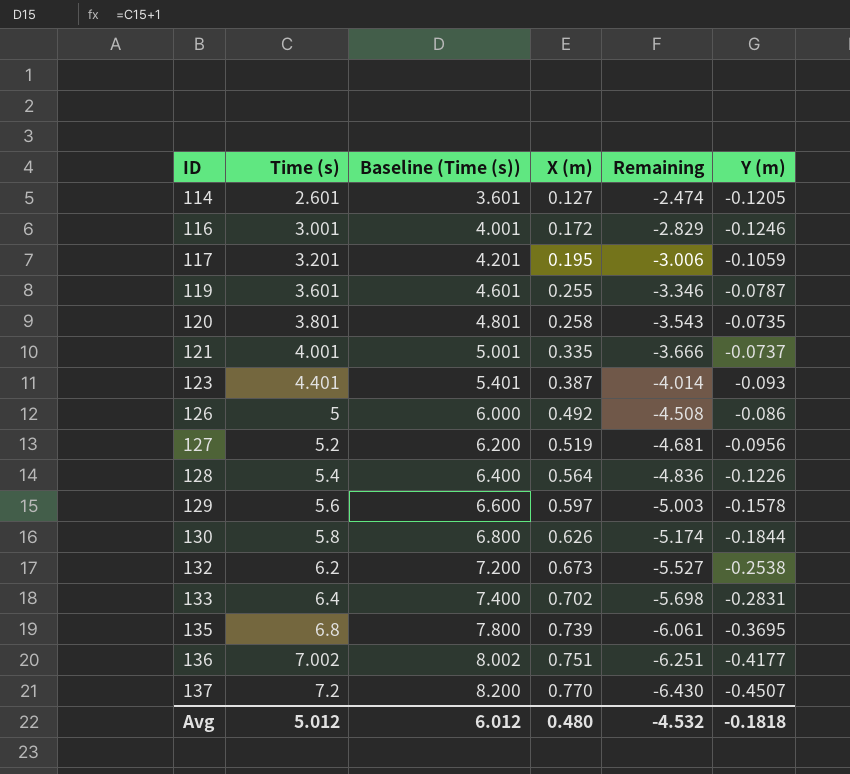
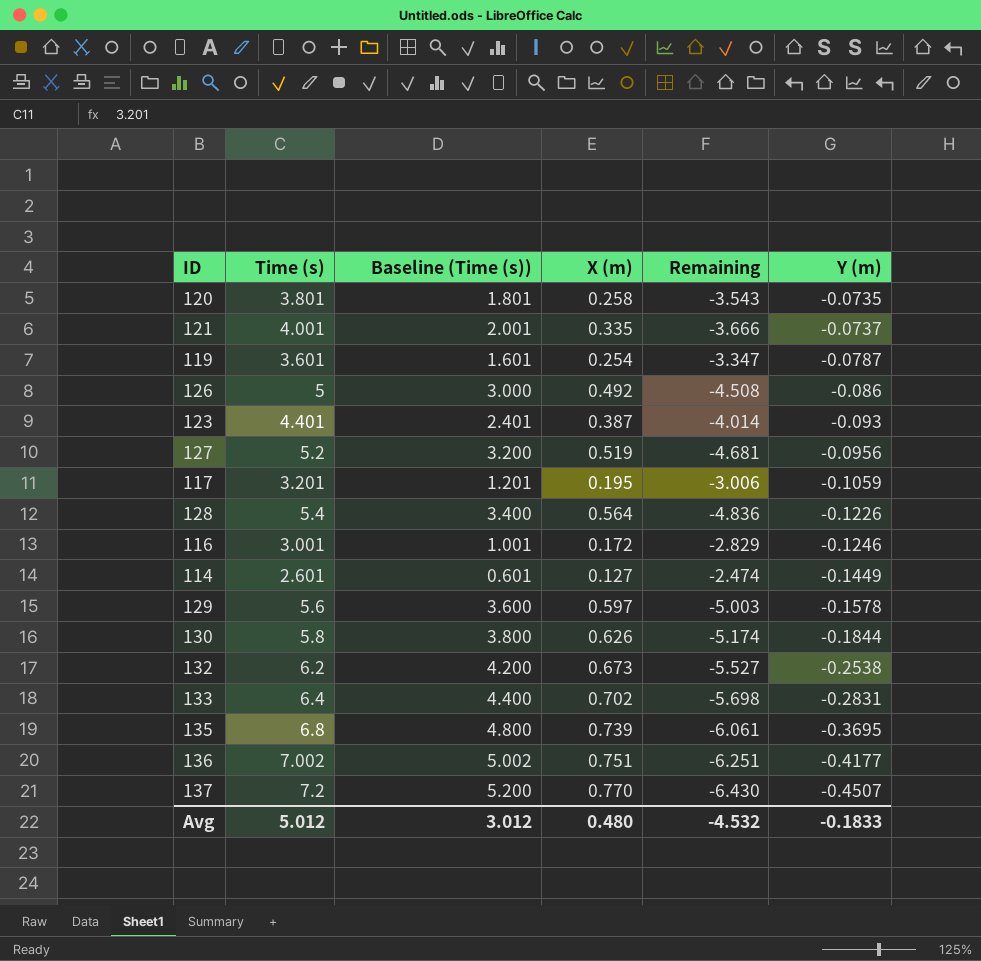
row order: ID ascending -> Y (m) descending
column Baseline (Time (s)) | formula: [Time (s)] + 1 -> [Time (s)] - 2
119 | X (m): 0.255 -> 0.254
119 | Remaining: -3.346 -> -3.347
114 | Y (m): -0.1205 -> -0.1449
Avg | Baseline (Time (s)): 6.012 -> 3.012
Avg | Y (m): -0.1818 -> -0.1833

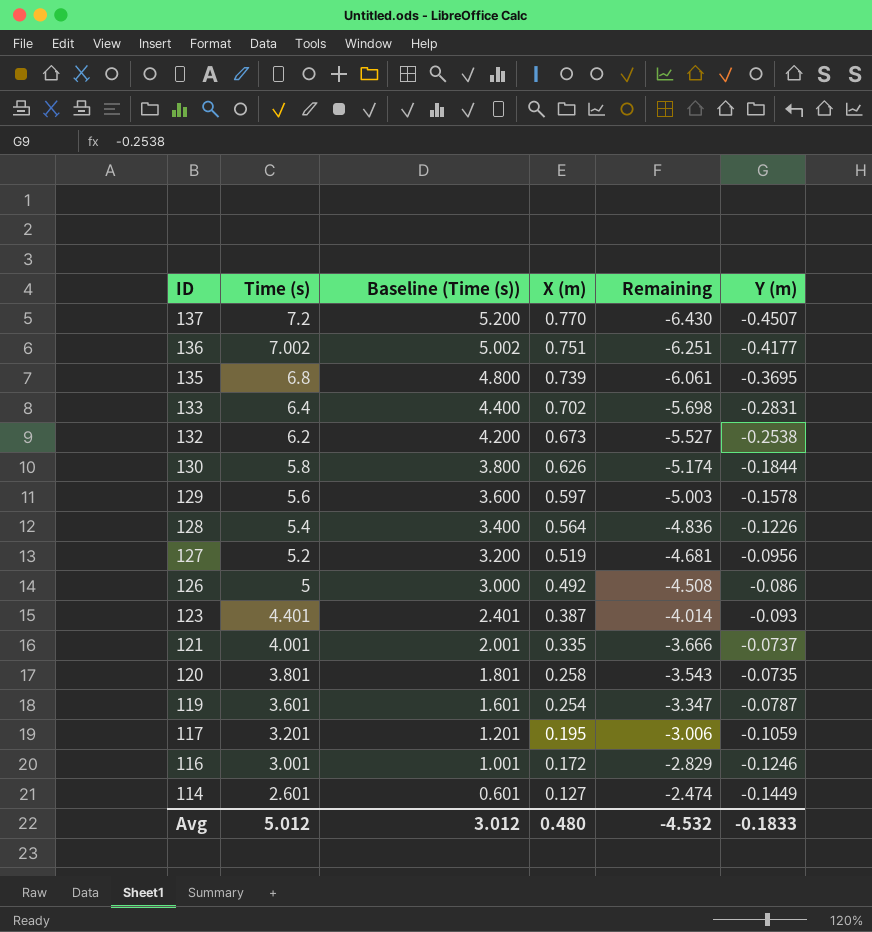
row order: Y (m) descending -> ID descending

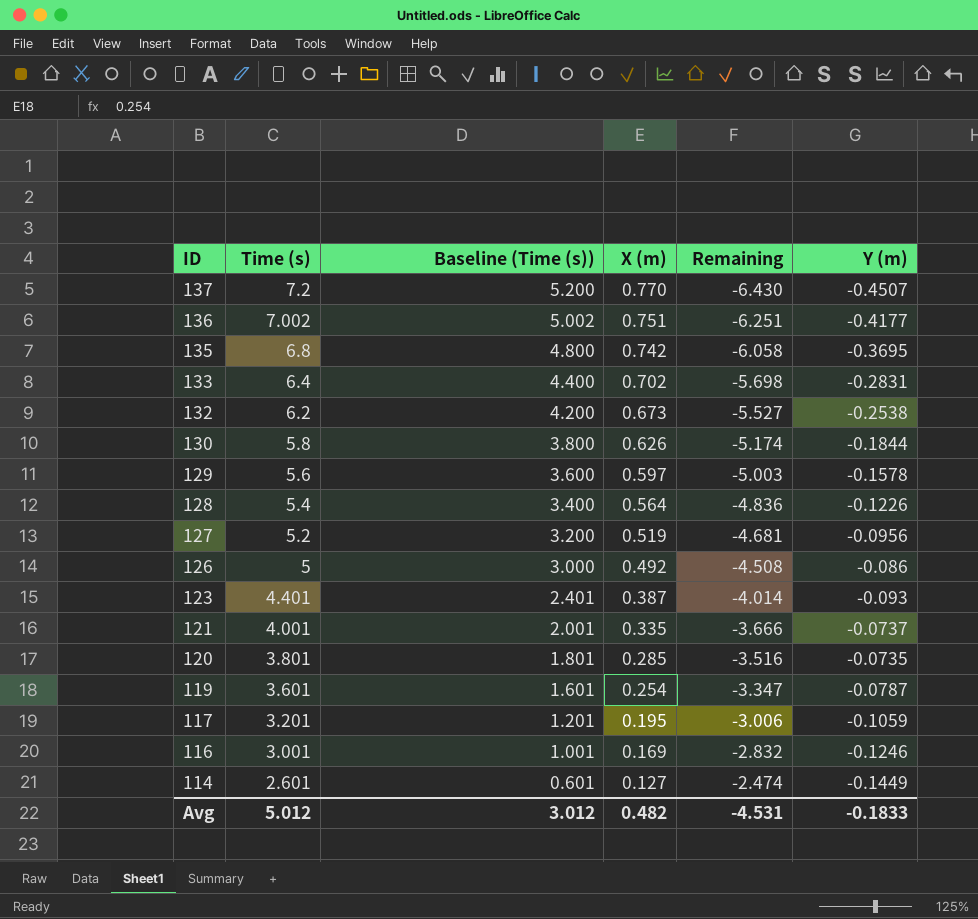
135 | X (m): 0.739 -> 0.742
135 | Remaining: -6.061 -> -6.058
120 | X (m): 0.258 -> 0.285
120 | Remaining: -3.543 -> -3.516
116 | X (m): 0.172 -> 0.169
116 | Remaining: -2.829 -> -2.832
Avg | X (m): 0.480 -> 0.482
Avg | Remaining: -4.532 -> -4.531

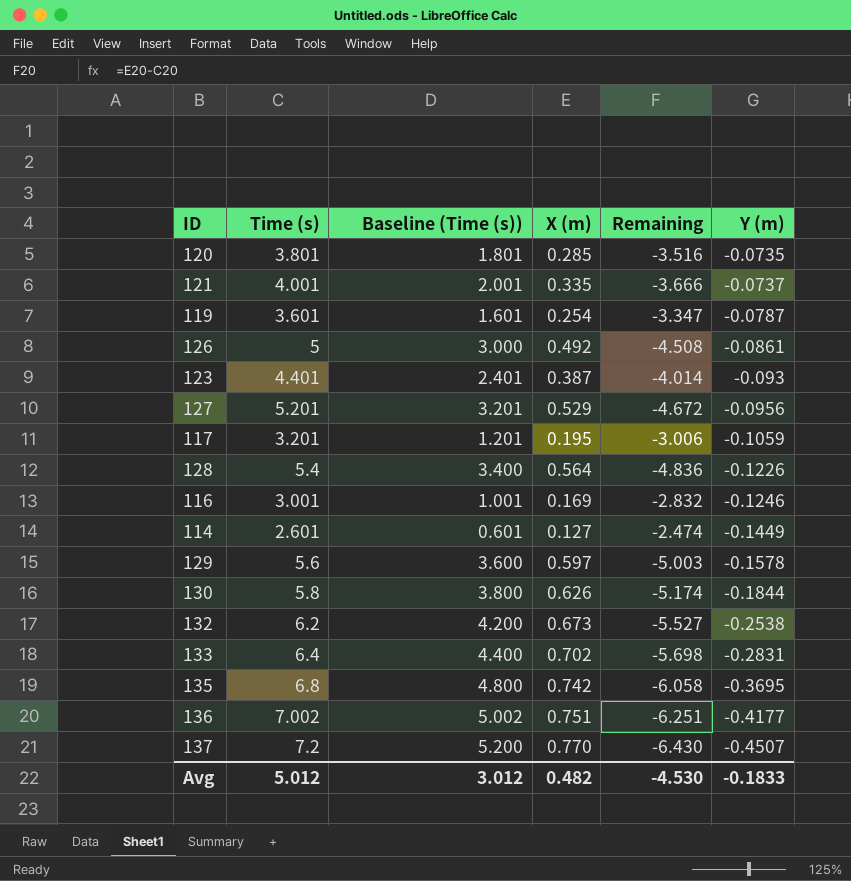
row order: ID descending -> Y (m) descending
126 | Y (m): -0.086 -> -0.0861
127 | Time (s): 5.2 -> 5.201
127 | Baseline (Time (s)): 3.200 -> 3.201
127 | X (m): 0.519 -> 0.529
127 | Remaining: -4.681 -> -4.672
Avg | Remaining: -4.531 -> -4.530

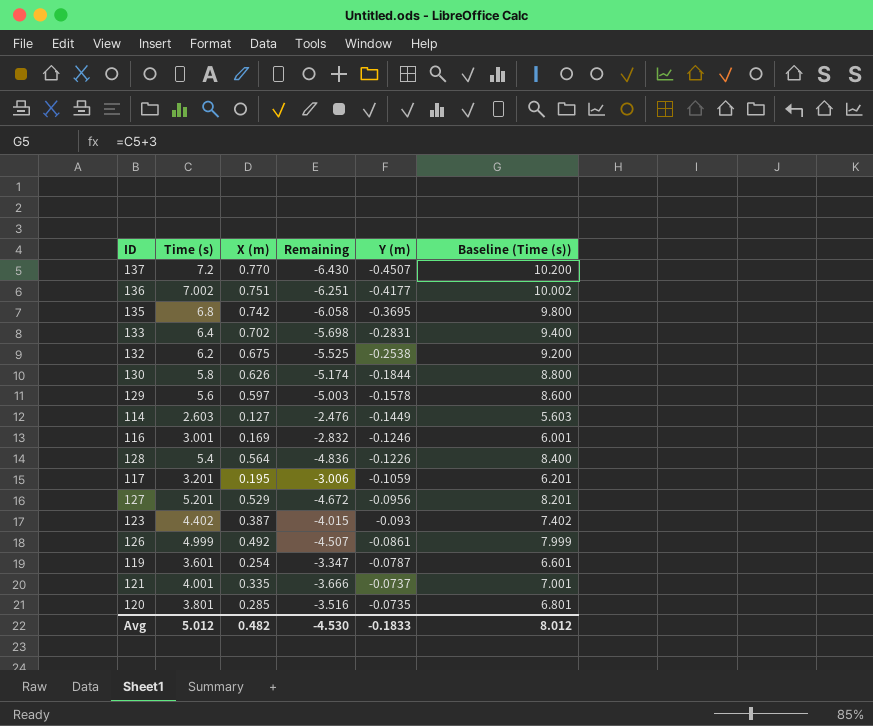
row order: Y (m) descending -> Y (m) ascending
column Baseline (Time (s)) | formula: [Time (s)] - 2 -> [Time (s)] + 3
column Baseline (Time (s)) | position: 3 -> 6
132 | X (m): 0.673 -> 0.675
132 | Remaining: -5.527 -> -5.525
114 | Time (s): 2.601 -> 2.603
114 | Remaining: -2.474 -> -2.476
123 | Time (s): 4.401 -> 4.402
123 | Remaining: -4.014 -> -4.015
126 | Time (s): 5 -> 4.999
126 | Remaining: -4.508 -> -4.507
Avg | Baseline (Time (s)): 3.012 -> 8.012

